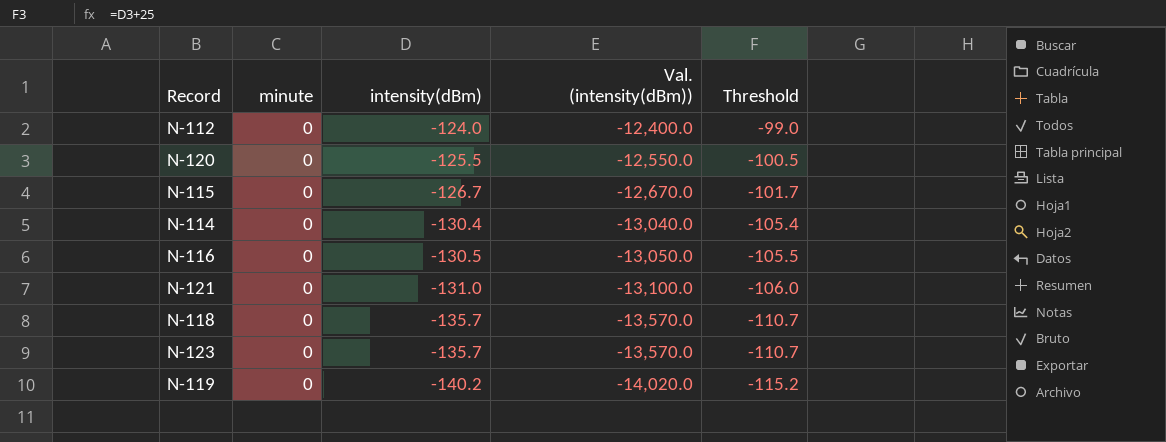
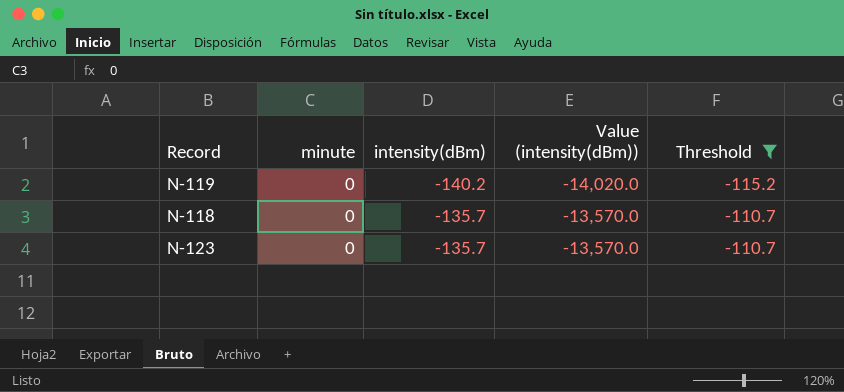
filter: none -> Threshold <= -110.7
row order: intensity(dBm) descending -> intensity(dBm) ascending
column name: Val. (intensity(dBm)) -> Value (intensity(dBm))

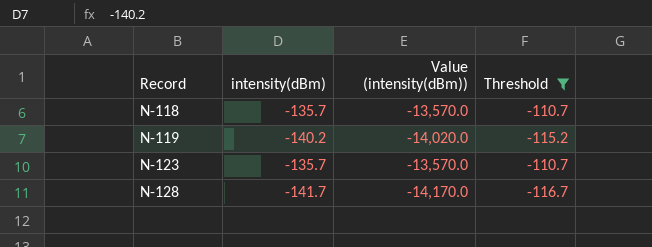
row order: intensity(dBm) ascending -> Record ascending
column minute | position: 2 -> none
row N-128: none -> -141.7 | -14,170.0 | -116.7

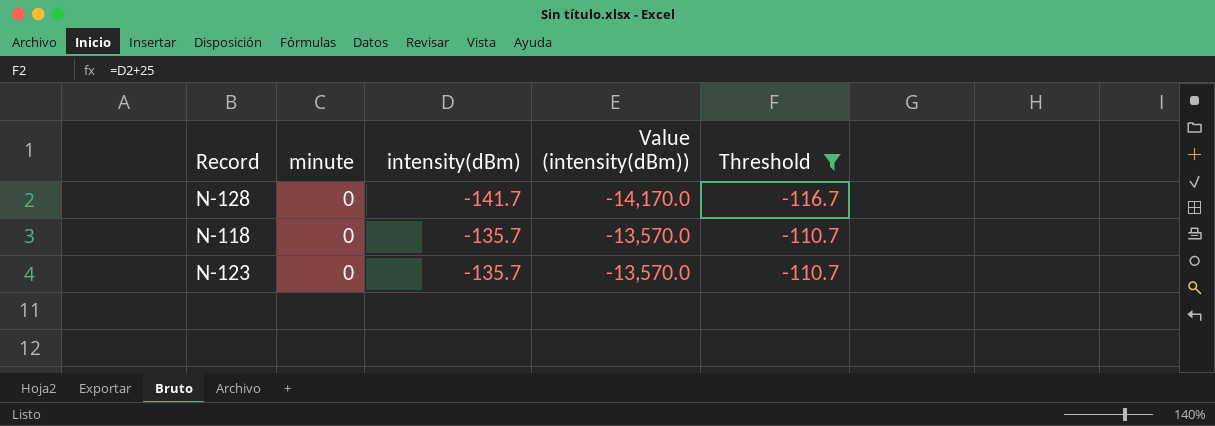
row order: Record ascending -> intensity(dBm) ascending
column minute | position: none -> 2
row N-119: -140.2 | -14,020.0 | -115.2 -> none

